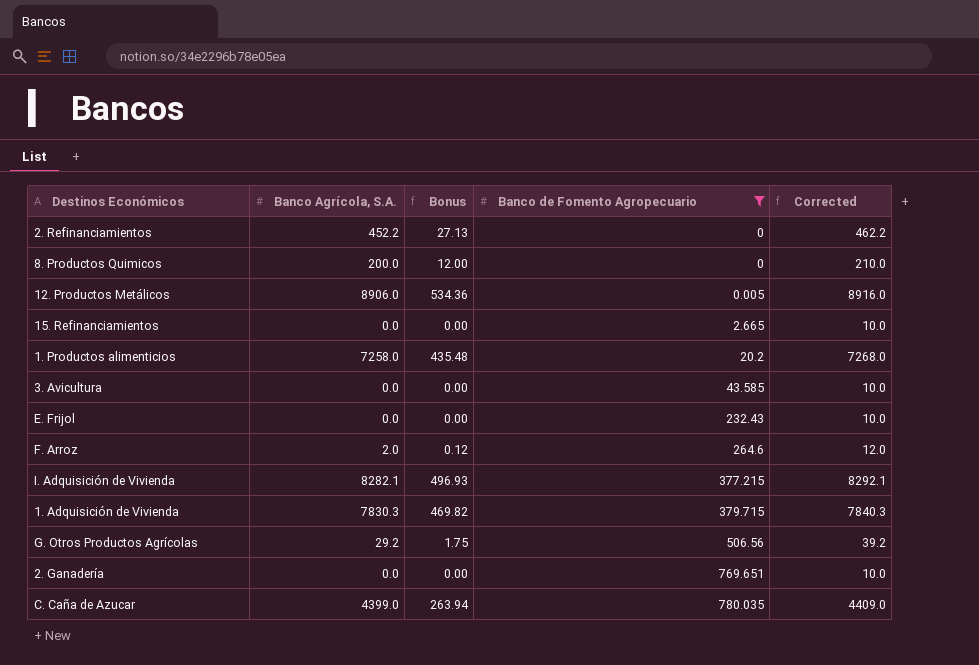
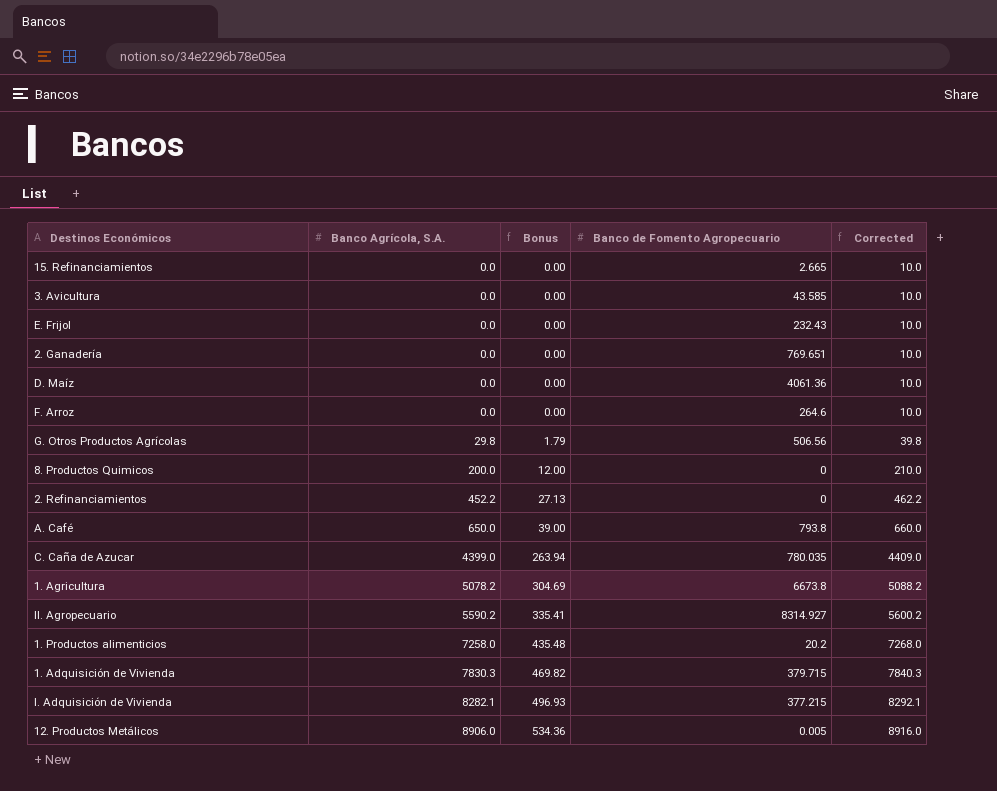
filter: Banco de Fomento Agropecuario <= 780.035 -> none
row order: Banco de Fomento Agropecuario ascending -> Banco Agrícola, S.A. ascending
F. Arroz | Banco Agrícola, S.A.: 2.0 -> 0.0
F. Arroz | Bonus: 0.12 -> 0.00
F. Arroz | Corrected: 12.0 -> 10.0
G. Otros Productos Agrícolas | Banco Agrícola, S.A.: 29.2 -> 29.8
G. Otros Productos Agrícolas | Bonus: 1.75 -> 1.79
G. Otros Productos Agrícolas | Corrected: 39.2 -> 39.8

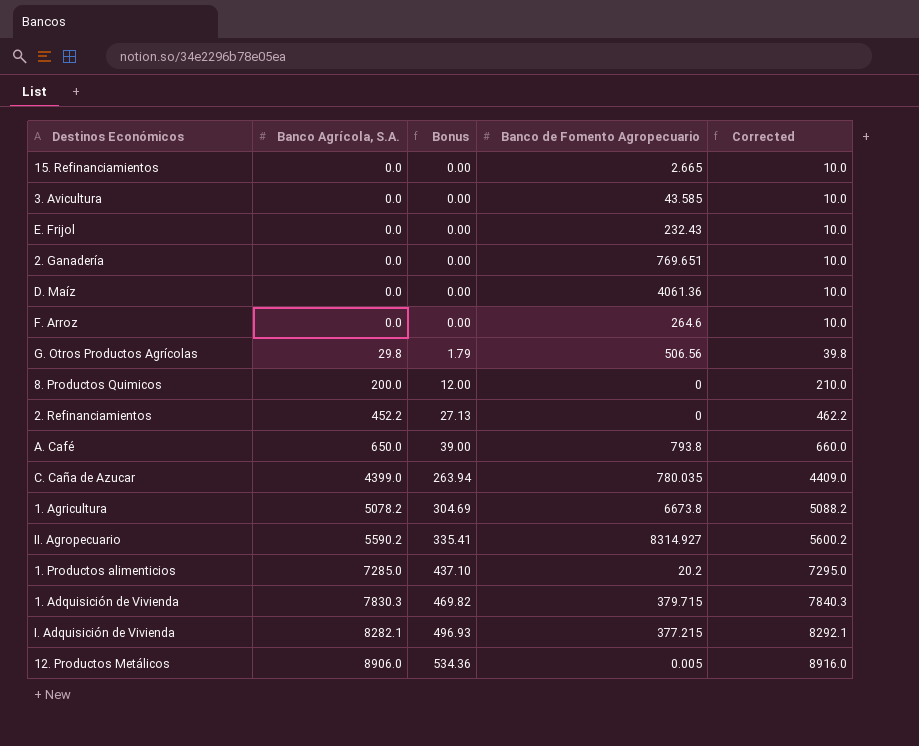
1. Productos alimenticios | Banco Agrícola, S.A.: 7258.0 -> 7285.0
1. Productos alimenticios | Bonus: 435.48 -> 437.10
1. Productos alimenticios | Corrected: 7268.0 -> 7295.0

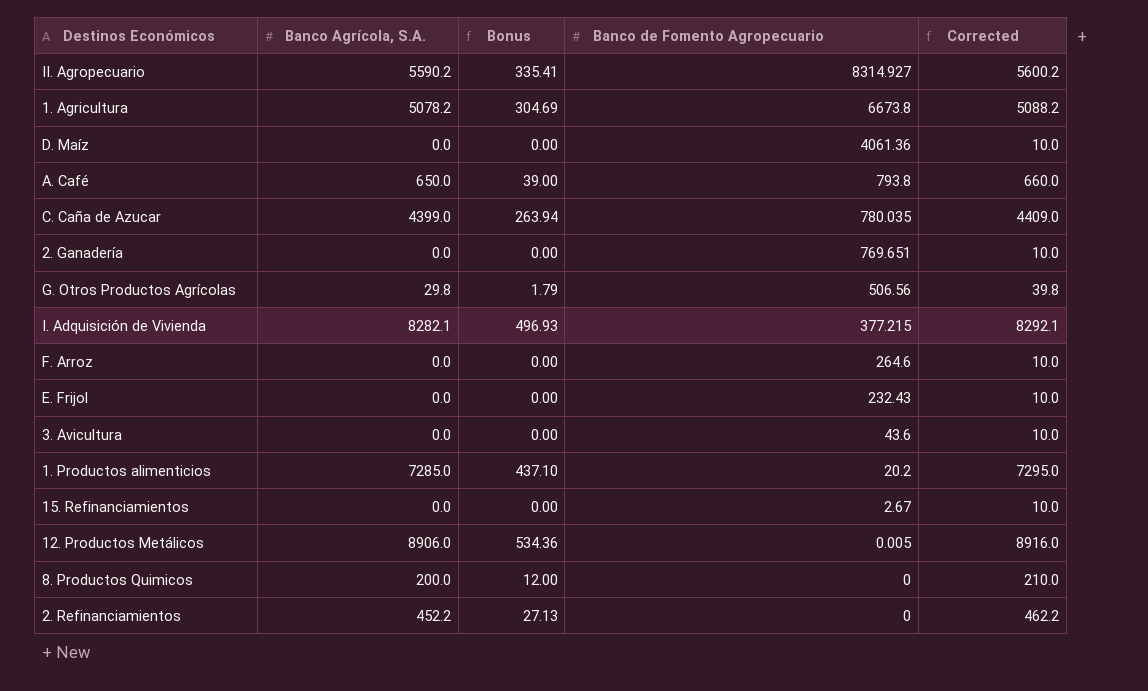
row order: Banco Agrícola, S.A. ascending -> Banco de Fomento Agropecuario descending
row 1. Adquisición de Vivienda: 7830.3 | 469.82 | 379.715 | 7840.3 -> none
3. Avicultura | Banco de Fomento Agropecuario: 43.585 -> 43.6
15. Refinanciamientos | Banco de Fomento Agropecuario: 2.665 -> 2.67

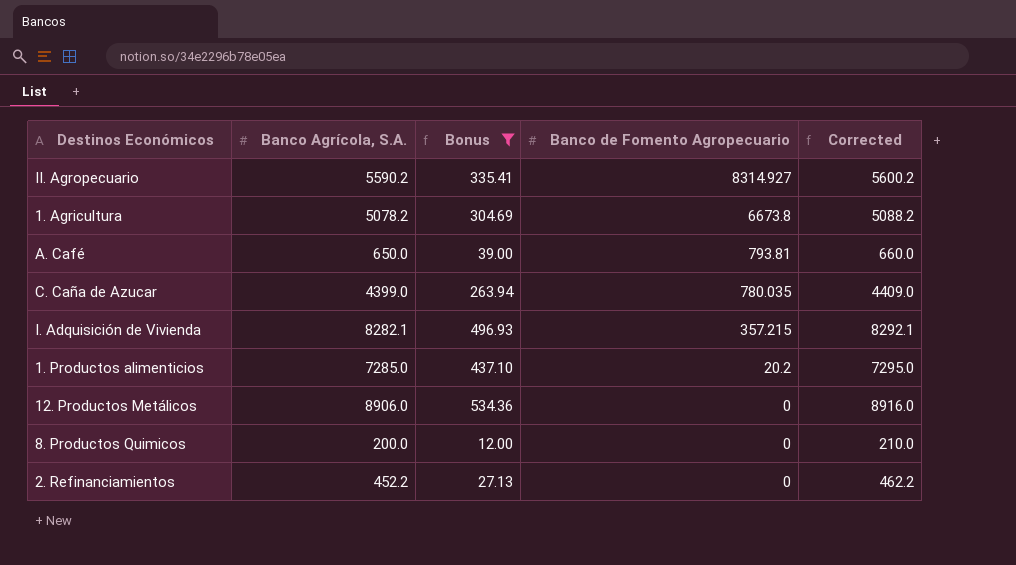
filter: none -> Bonus >= 12.00
A. Café | Banco de Fomento Agropecuario: 793.8 -> 793.81
I. Adquisición de Vivienda | Banco de Fomento Agropecuario: 377.215 -> 357.215
12. Productos Metálicos | Banco de Fomento Agropecuario: 0.005 -> 0

